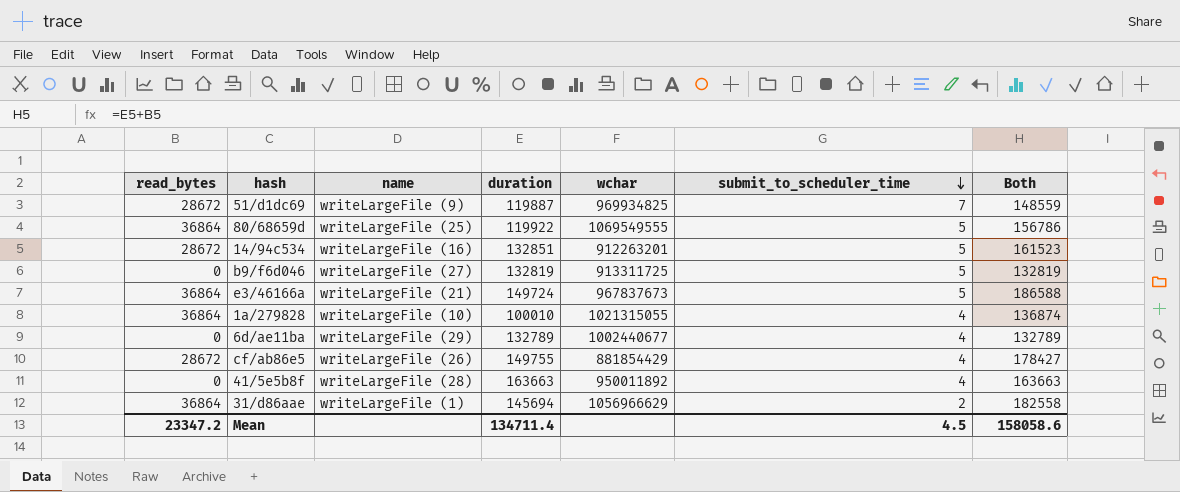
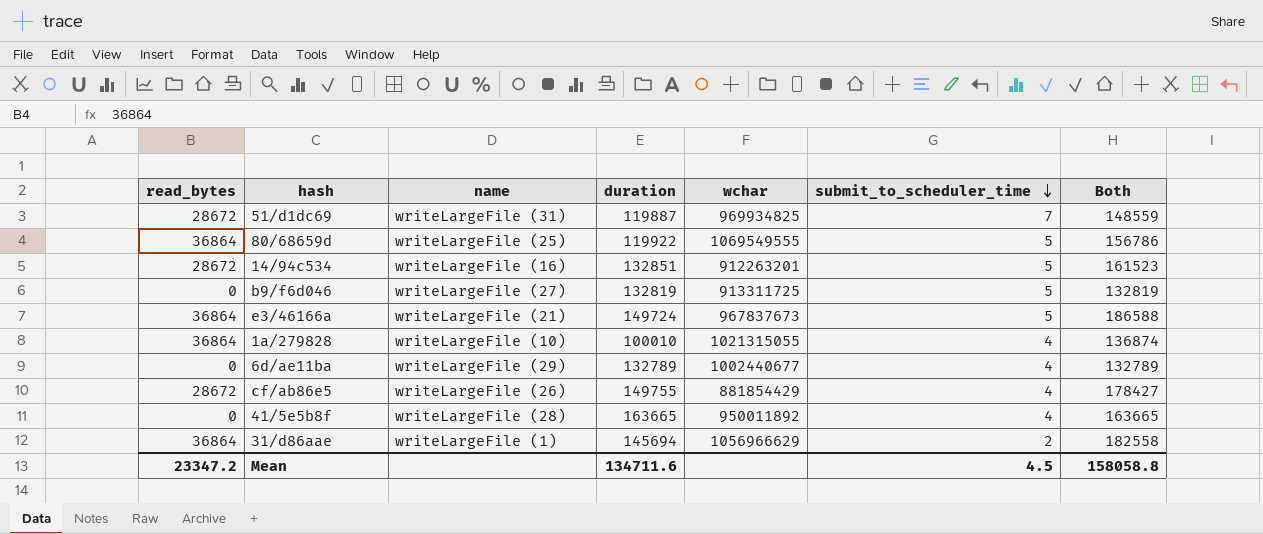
51/d1dc69 | name: writeLargeFile (9) -> writeLargeFile (31)
41/5e5b8f | duration: 163663 -> 163665
41/5e5b8f | Both: 163663 -> 163665
Mean | duration: 134711.4 -> 134711.6
Mean | Both: 158058.6 -> 158058.8

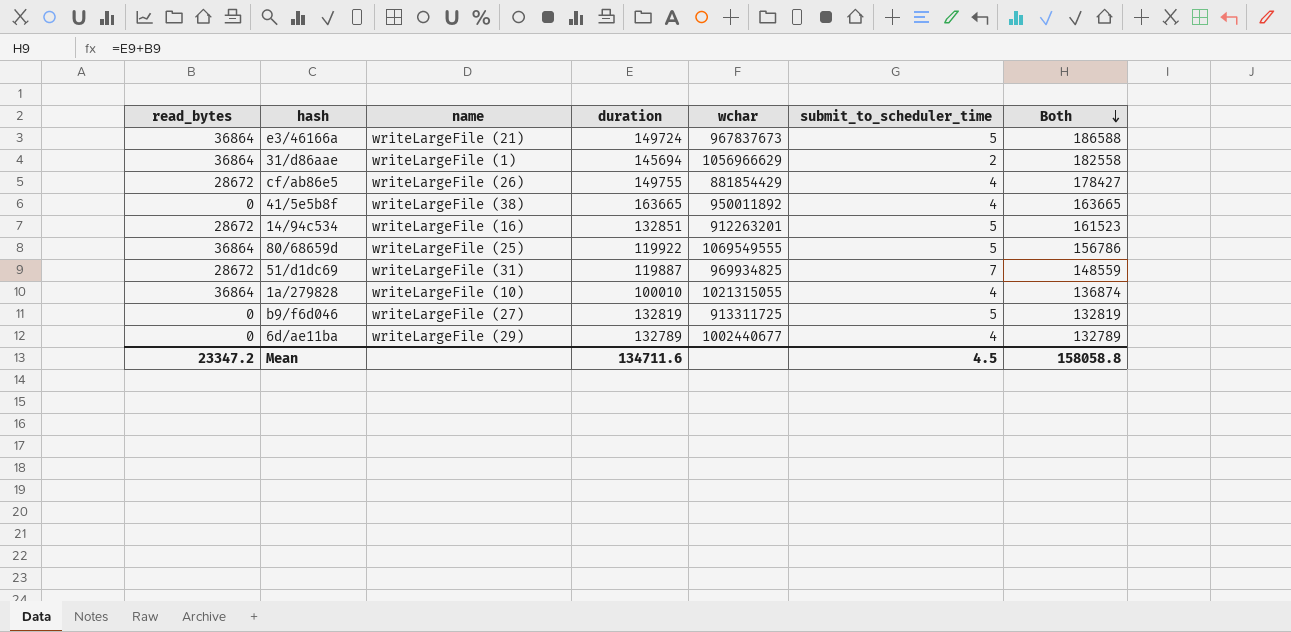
row order: submit_to_scheduler_time descending -> Both descending
41/5e5b8f | name: writeLargeFile (28) -> writeLargeFile (38)

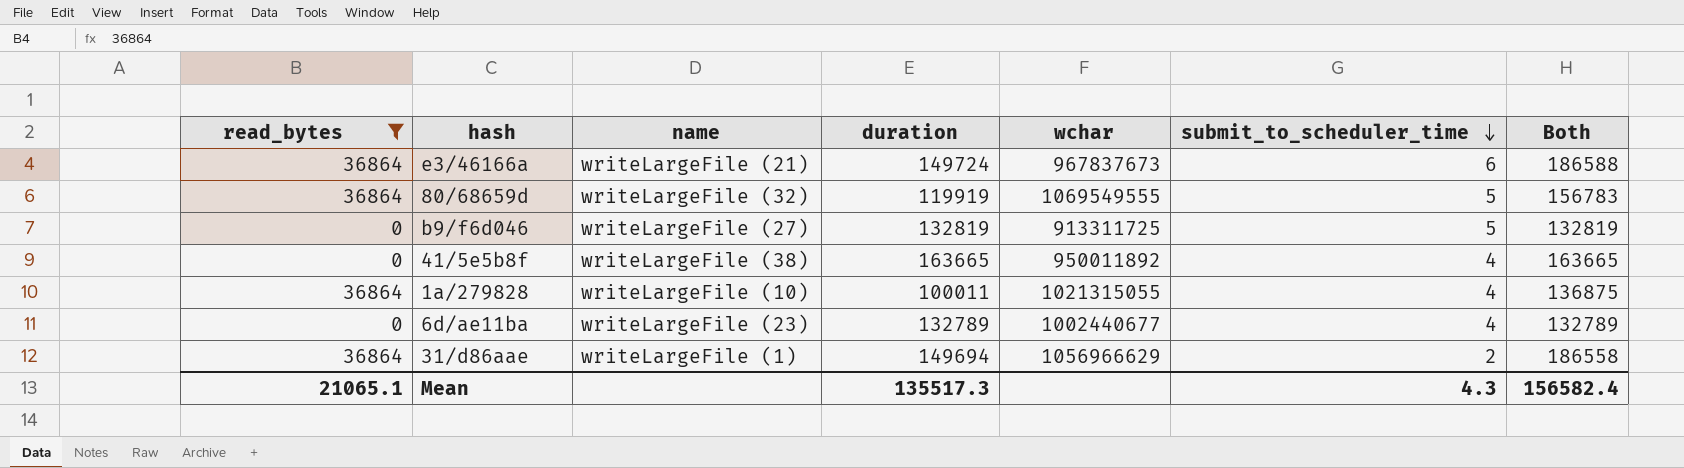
filter: none -> read_bytes != 28672
row order: Both descending -> submit_to_scheduler_time descending
e3/46166a | submit_to_scheduler_time: 5 -> 6
80/68659d | name: writeLargeFile (25) -> writeLargeFile (32)
80/68659d | duration: 119922 -> 119919
80/68659d | Both: 156786 -> 156783
1a/279828 | duration: 100010 -> 100011
1a/279828 | Both: 136874 -> 136875
6d/ae11ba | name: writeLargeFile (29) -> writeLargeFile (23)
31/d86aae | duration: 145694 -> 149694
31/d86aae | Both: 182558 -> 186558
Mean | read_bytes: 23347.2 -> 21065.1
Mean | duration: 134711.6 -> 135517.3
Mean | submit_to_scheduler_time: 4.5 -> 4.3
Mean | Both: 158058.8 -> 156582.4

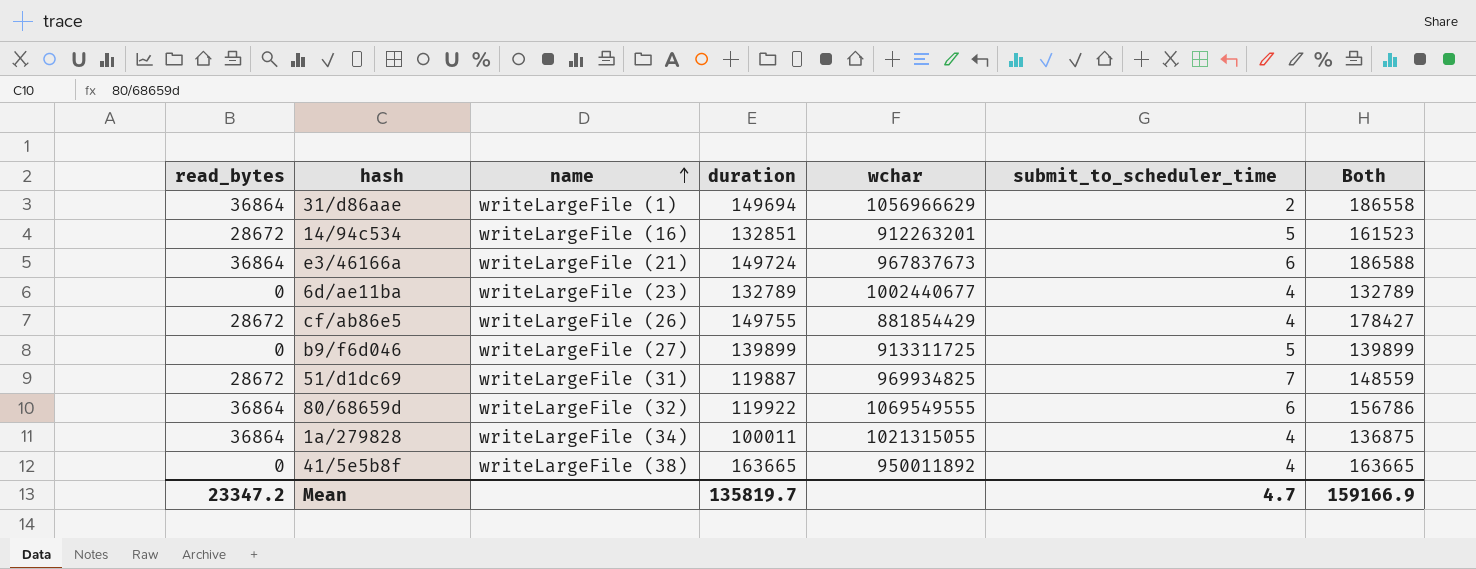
filter: read_bytes != 28672 -> none
row order: submit_to_scheduler_time descending -> name ascending
b9/f6d046 | duration: 132819 -> 139899
b9/f6d046 | Both: 132819 -> 139899
80/68659d | duration: 119919 -> 119922
80/68659d | submit_to_scheduler_time: 5 -> 6
80/68659d | Both: 156783 -> 156786
1a/279828 | name: writeLargeFile (10) -> writeLargeFile (34)
Mean | read_bytes: 21065.1 -> 23347.2
Mean | duration: 135517.3 -> 135819.7
Mean | submit_to_scheduler_time: 4.3 -> 4.7
Mean | Both: 156582.4 -> 159166.9

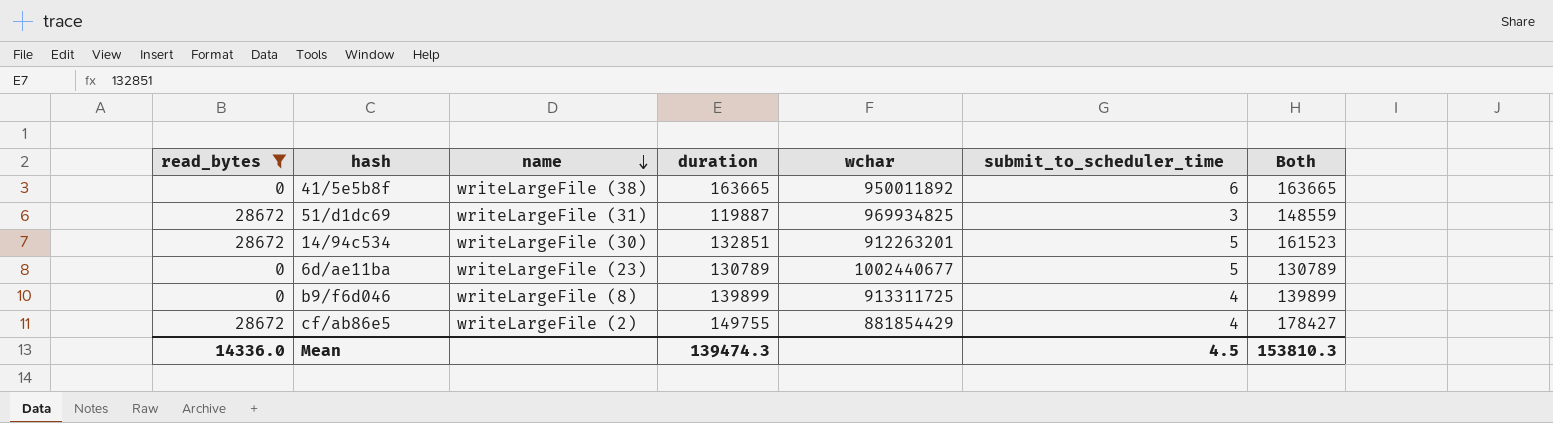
filter: none -> read_bytes != 36864
row order: name ascending -> name descending
41/5e5b8f | submit_to_scheduler_time: 4 -> 6
51/d1dc69 | submit_to_scheduler_time: 7 -> 3
14/94c534 | name: writeLargeFile (16) -> writeLargeFile (30)
6d/ae11ba | duration: 132789 -> 130789
6d/ae11ba | submit_to_scheduler_time: 4 -> 5
6d/ae11ba | Both: 132789 -> 130789
b9/f6d046 | name: writeLargeFile (27) -> writeLargeFile (8)
b9/f6d046 | submit_to_scheduler_time: 5 -> 4
cf/ab86e5 | name: writeLargeFile (26) -> writeLargeFile (2)
Mean | read_bytes: 23347.2 -> 14336.0
Mean | duration: 135819.7 -> 139474.3
Mean | submit_to_scheduler_time: 4.7 -> 4.5
Mean | Both: 159166.9 -> 153810.3

